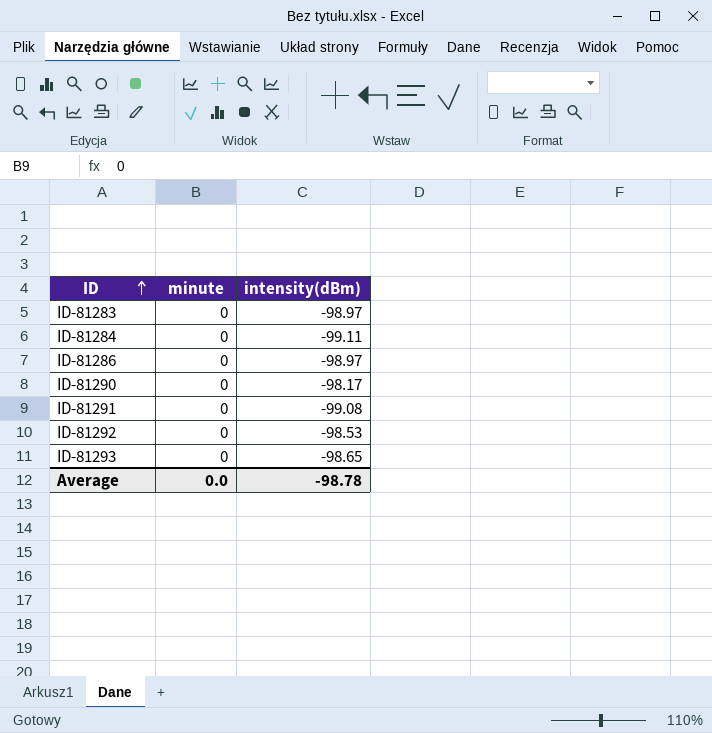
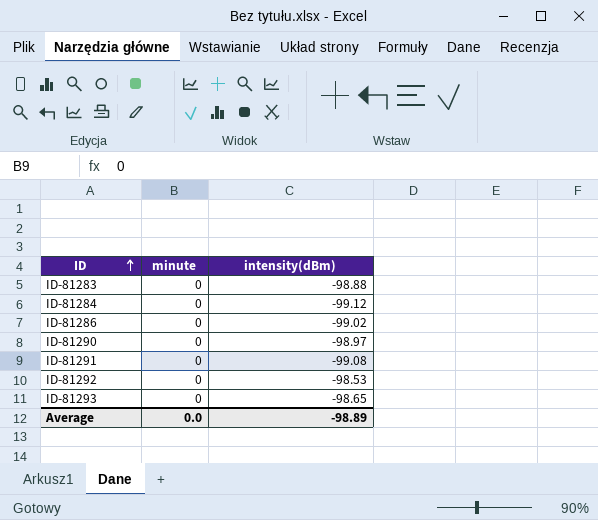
ID-81283 | intensity(dBm): -98.97 -> -98.88
ID-81284 | intensity(dBm): -99.11 -> -99.12
ID-81286 | intensity(dBm): -98.97 -> -99.02
ID-81290 | intensity(dBm): -98.17 -> -98.97
Average | intensity(dBm): -98.78 -> -98.89

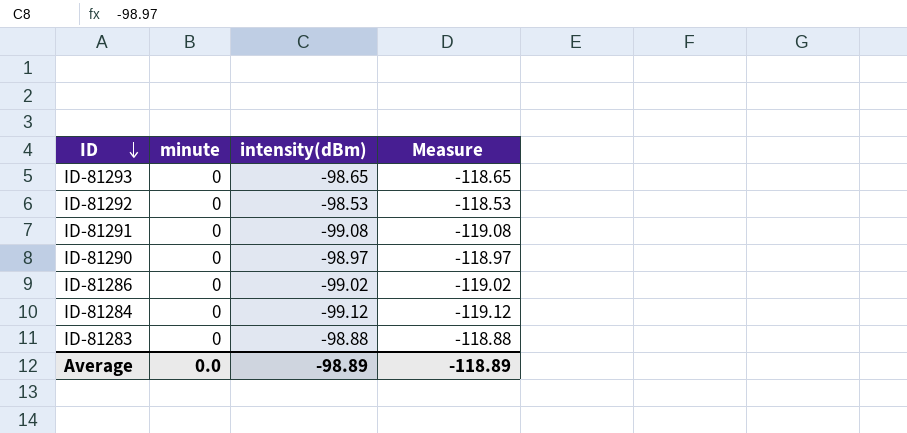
row order: ID ascending -> ID descending
column Measure | formula: none -> [intensity(dBm)] - 20

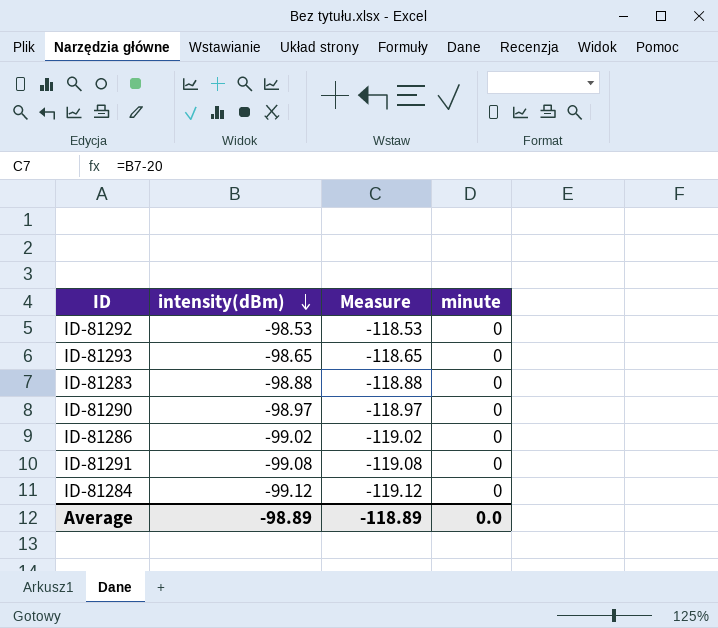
row order: ID descending -> intensity(dBm) descending
column minute | position: 2 -> 4

